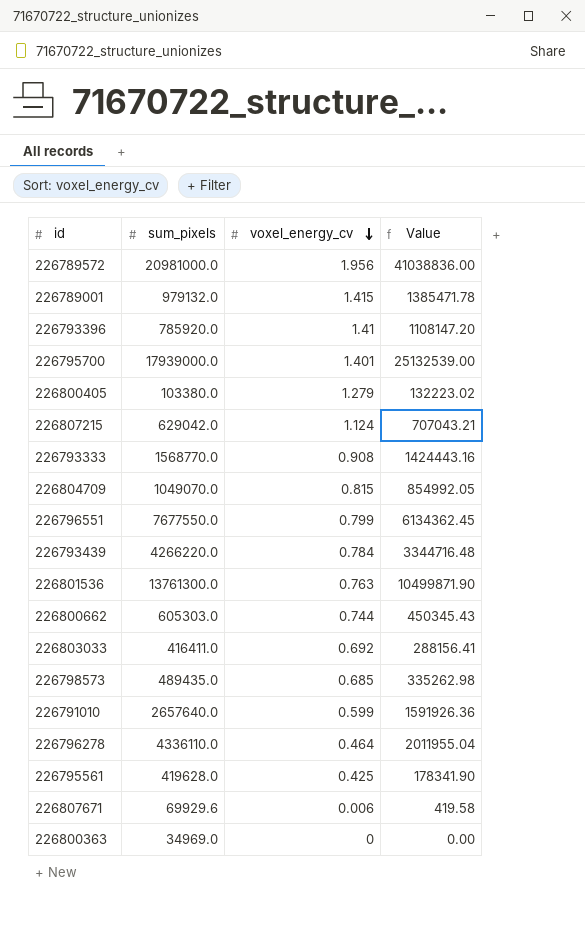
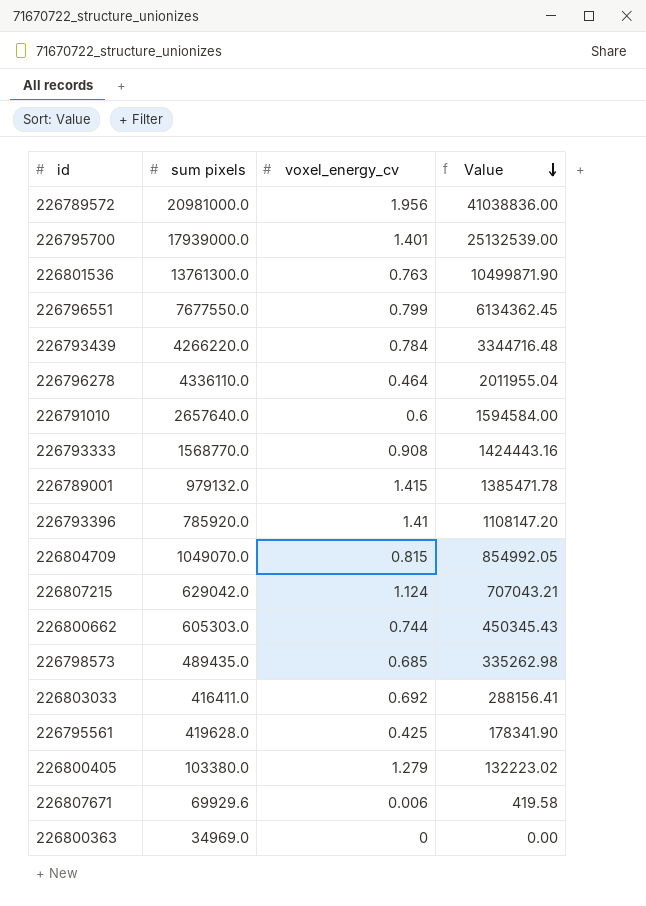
row order: voxel_energy_cv descending -> Value descending
column name: sum_pixels -> sum pixels
226791010 | voxel_energy_cv: 0.599 -> 0.6
226791010 | Value: 1591926.36 -> 1594584.00

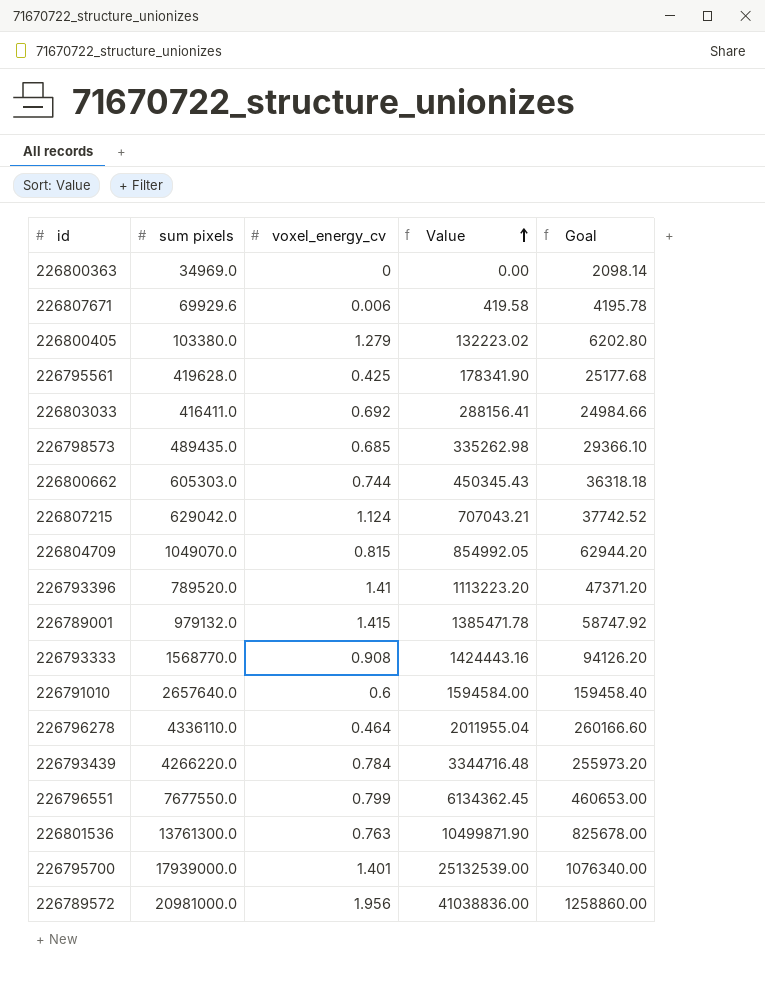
row order: Value descending -> Value ascending
column Goal | formula: none -> [sum pixels] * 0.06
226793396 | sum pixels: 785920.0 -> 789520.0
226793396 | Value: 1108147.20 -> 1113223.20

